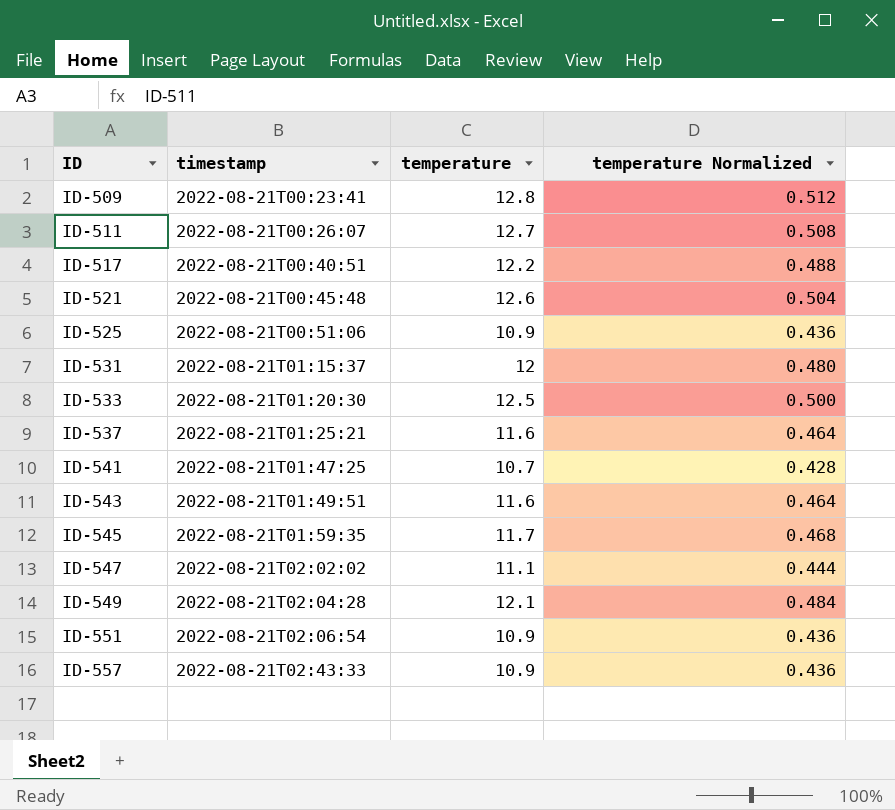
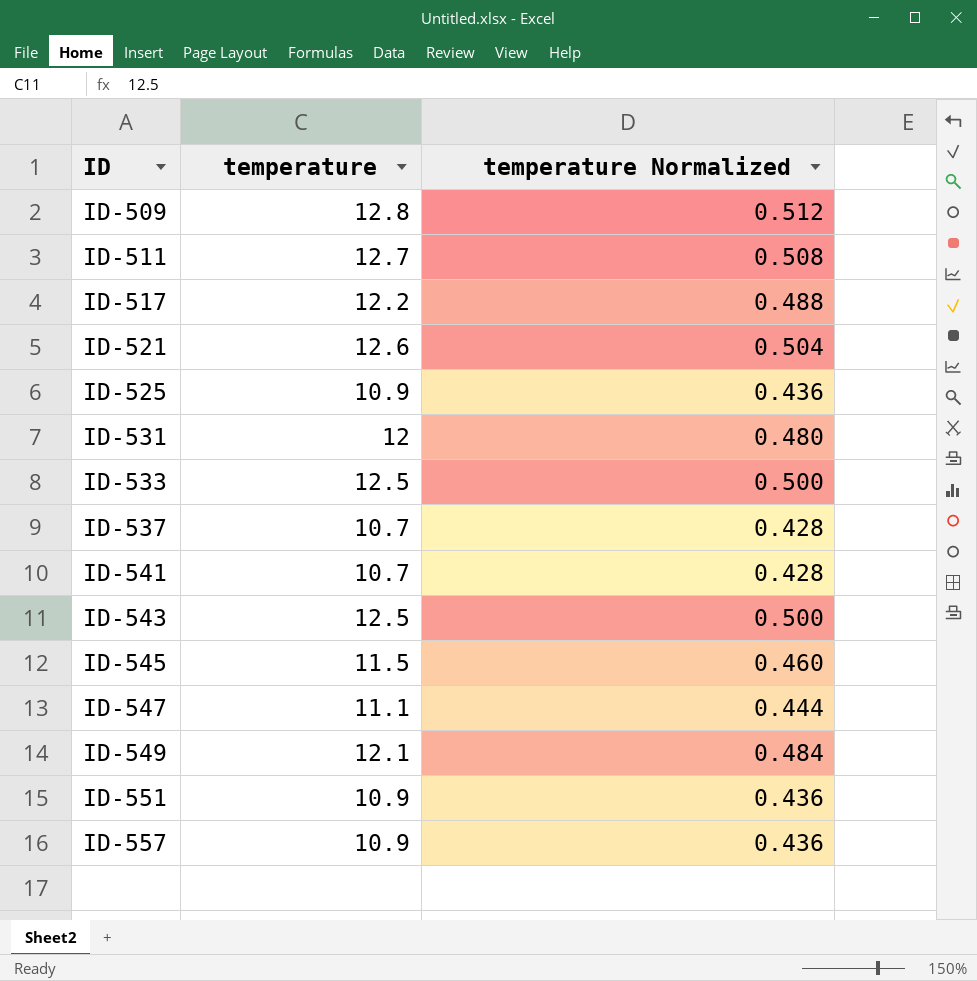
column timestamp | position: 2 -> none
ID-537 | temperature: 11.6 -> 10.7
ID-537 | temperature Normalized: 0.464 -> 0.428
ID-543 | temperature: 11.6 -> 12.5
ID-543 | temperature Normalized: 0.464 -> 0.500
ID-545 | temperature: 11.7 -> 11.5
ID-545 | temperature Normalized: 0.468 -> 0.460

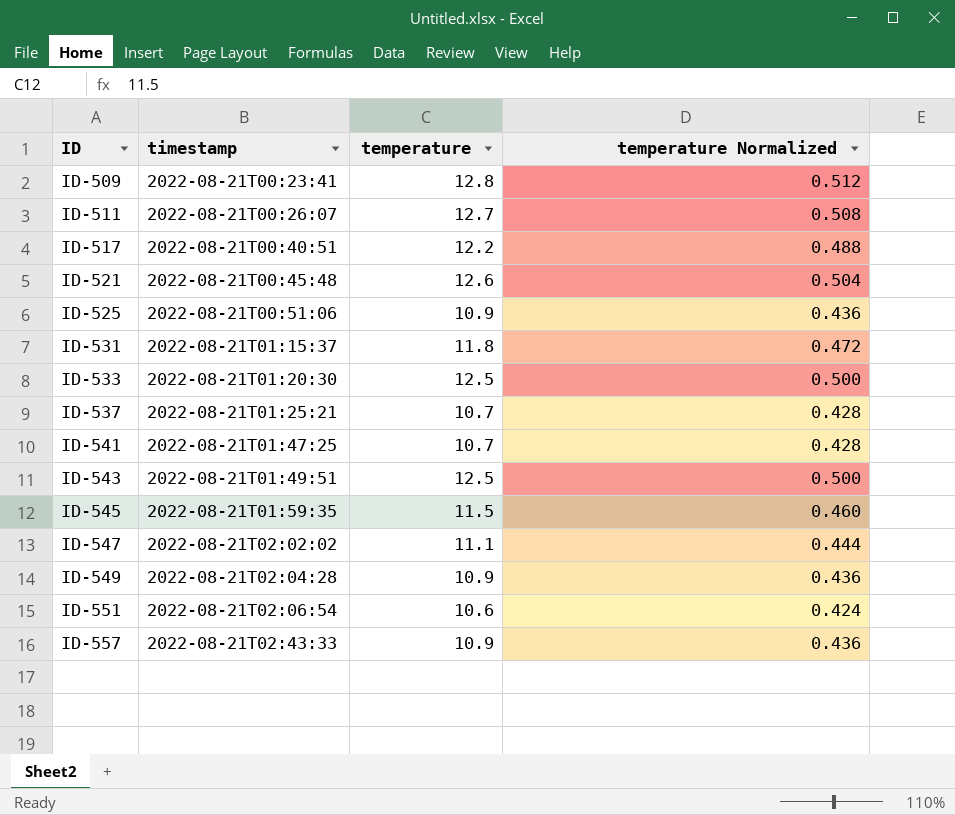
column timestamp | position: none -> 2
ID-531 | temperature: 12 -> 11.8
ID-531 | temperature Normalized: 0.480 -> 0.472
ID-549 | temperature: 12.1 -> 10.9
ID-549 | temperature Normalized: 0.484 -> 0.436
ID-551 | temperature: 10.9 -> 10.6
ID-551 | temperature Normalized: 0.436 -> 0.424

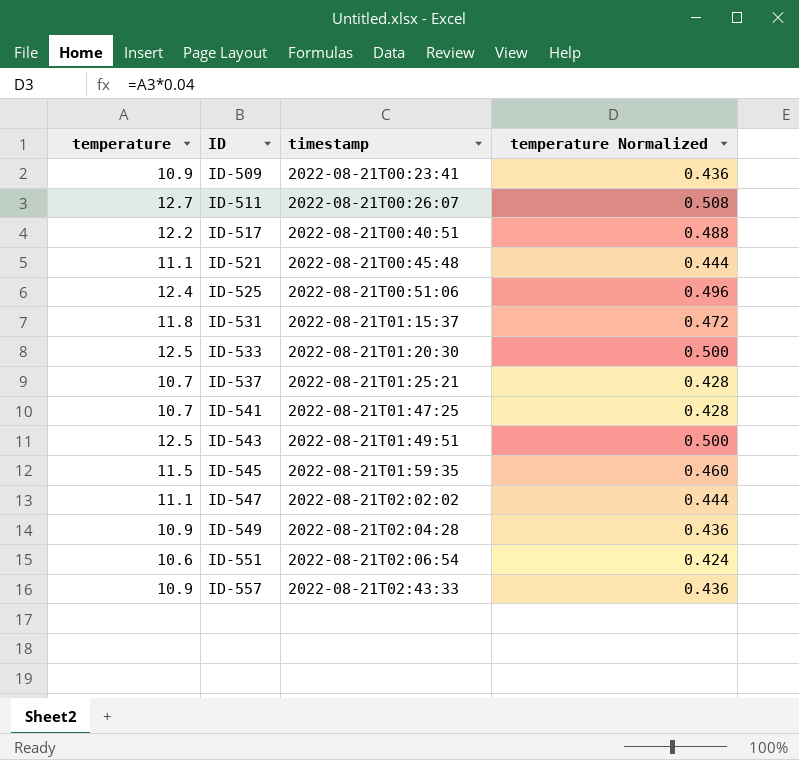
column temperature | position: 3 -> 1
ID-509 | temperature: 12.8 -> 10.9
ID-509 | temperature Normalized: 0.512 -> 0.436
ID-521 | temperature: 12.6 -> 11.1
ID-521 | temperature Normalized: 0.504 -> 0.444
ID-525 | temperature: 10.9 -> 12.4
ID-525 | temperature Normalized: 0.436 -> 0.496

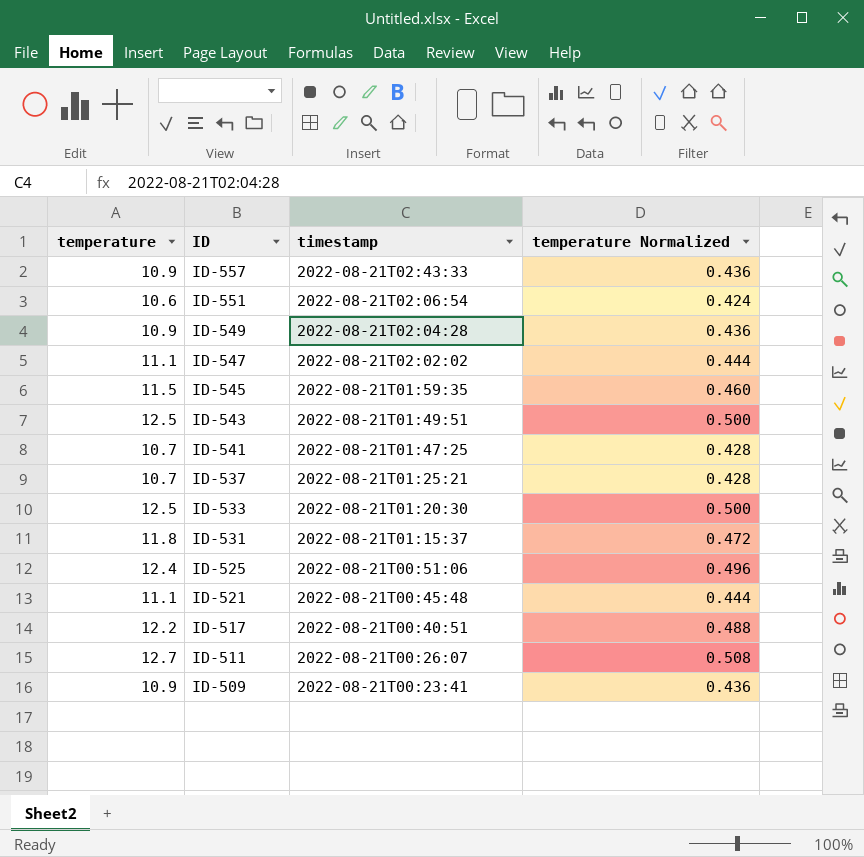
row order: ID ascending -> ID descending

